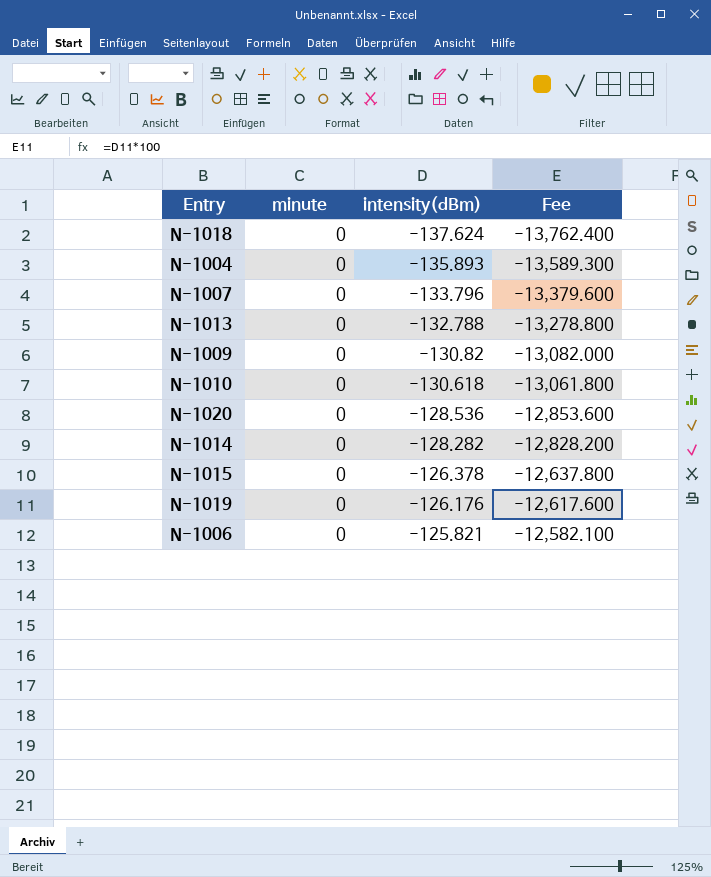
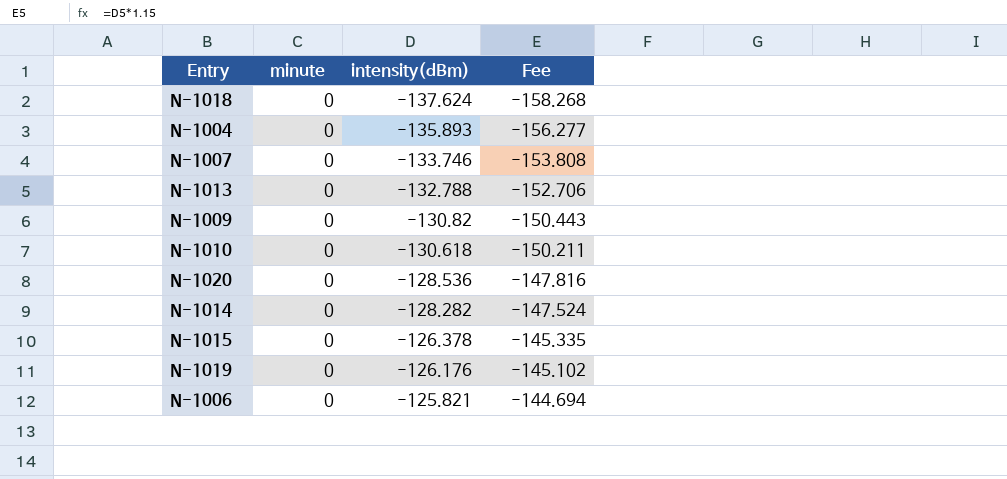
column Fee | formula: [intensity(dBm)] * 100 -> [intensity(dBm)] * 1.15
N-1007 | intensity(dBm): -133.796 -> -133.746

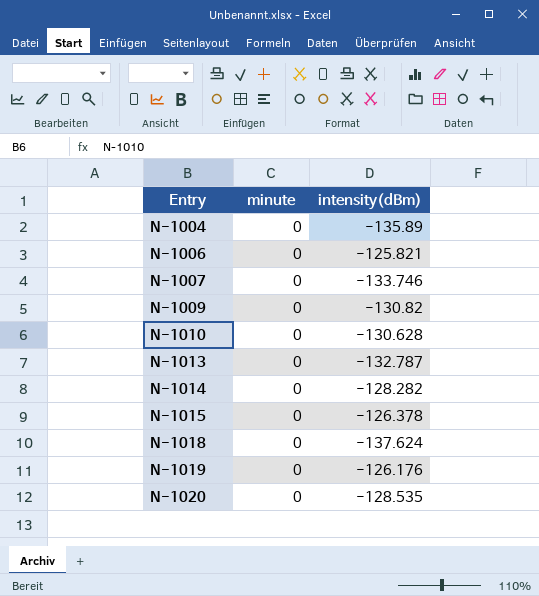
row order: intensity(dBm) ascending -> Entry ascending
column Fee | formula: [intensity(dBm)] * 1.15 -> none
N-1004 | intensity(dBm): -135.893 -> -135.89
N-1010 | intensity(dBm): -130.618 -> -130.628
N-1013 | intensity(dBm): -132.788 -> -132.787
N-1020 | intensity(dBm): -128.536 -> -128.535

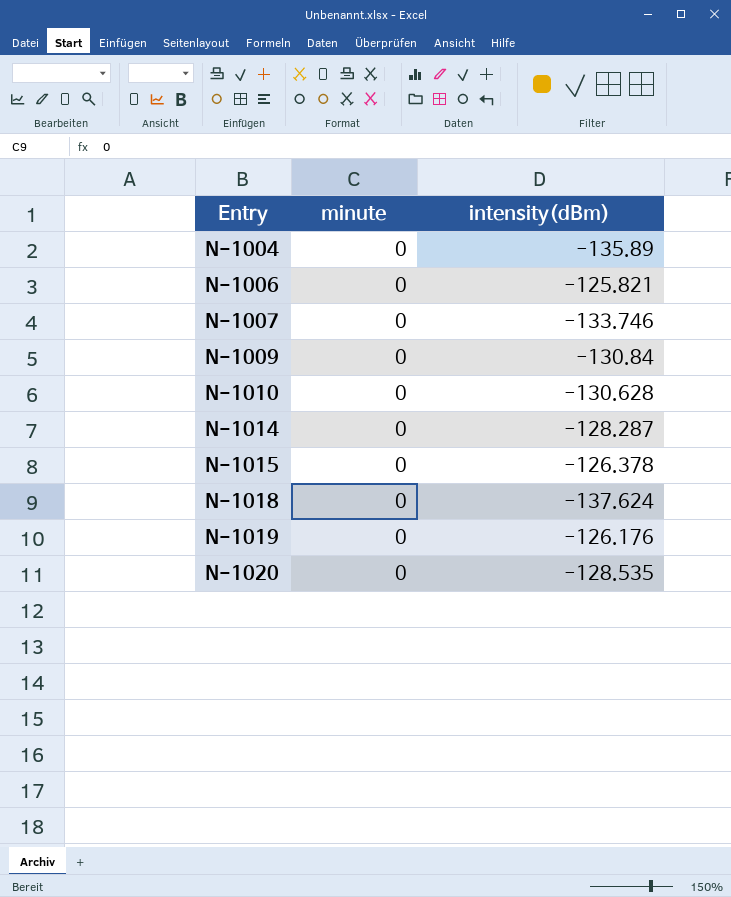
row N-1013: 0 | -132.787 -> none
N-1009 | intensity(dBm): -130.82 -> -130.84
N-1014 | intensity(dBm): -128.282 -> -128.287

